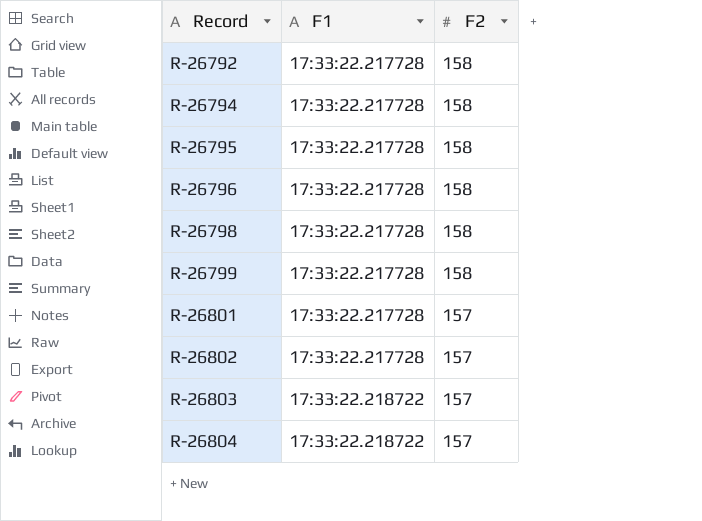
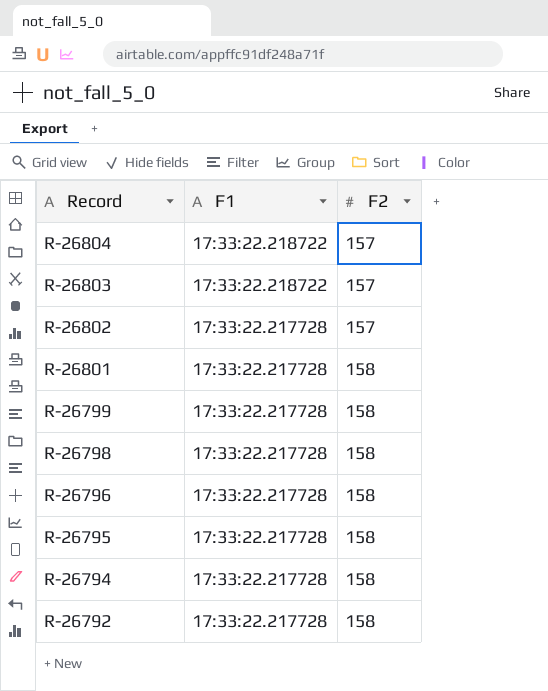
row order: Record ascending -> Record descending
R-26801 | F2: 157 -> 158

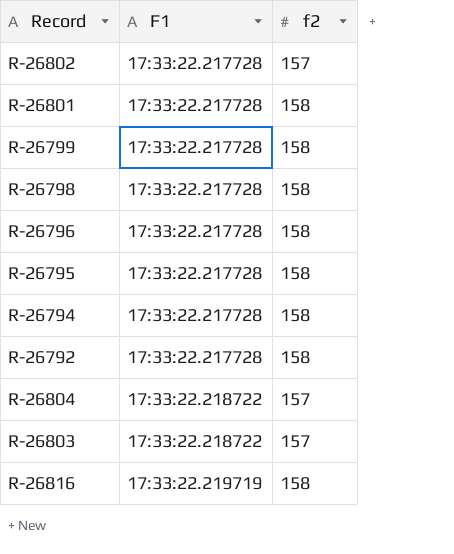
row order: Record descending -> F1 ascending
column name: F2 -> f2
row R-26816: none -> 17:33:22.219719 | 158

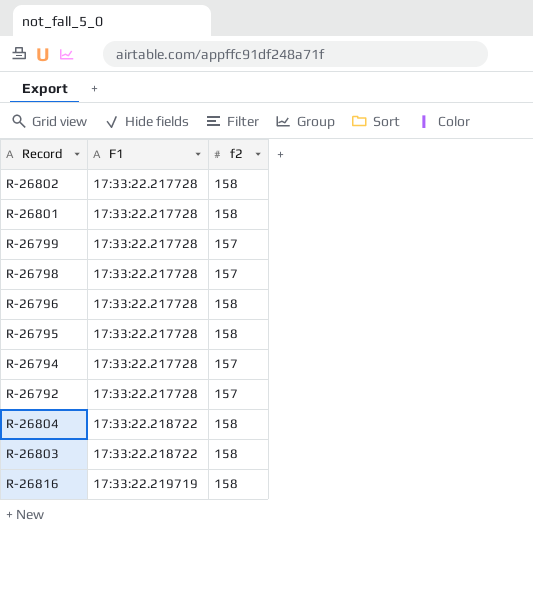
R-26802 | f2: 157 -> 158
R-26799 | f2: 158 -> 157
R-26798 | f2: 158 -> 157
R-26794 | f2: 158 -> 157
R-26792 | f2: 158 -> 157
R-26804 | f2: 157 -> 158
R-26803 | f2: 157 -> 158

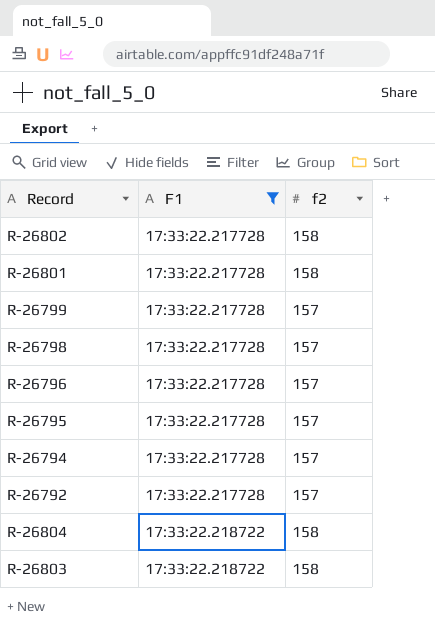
filter: none -> F1 != 17:33:22.219719
R-26796 | f2: 158 -> 157
R-26795 | f2: 158 -> 157

